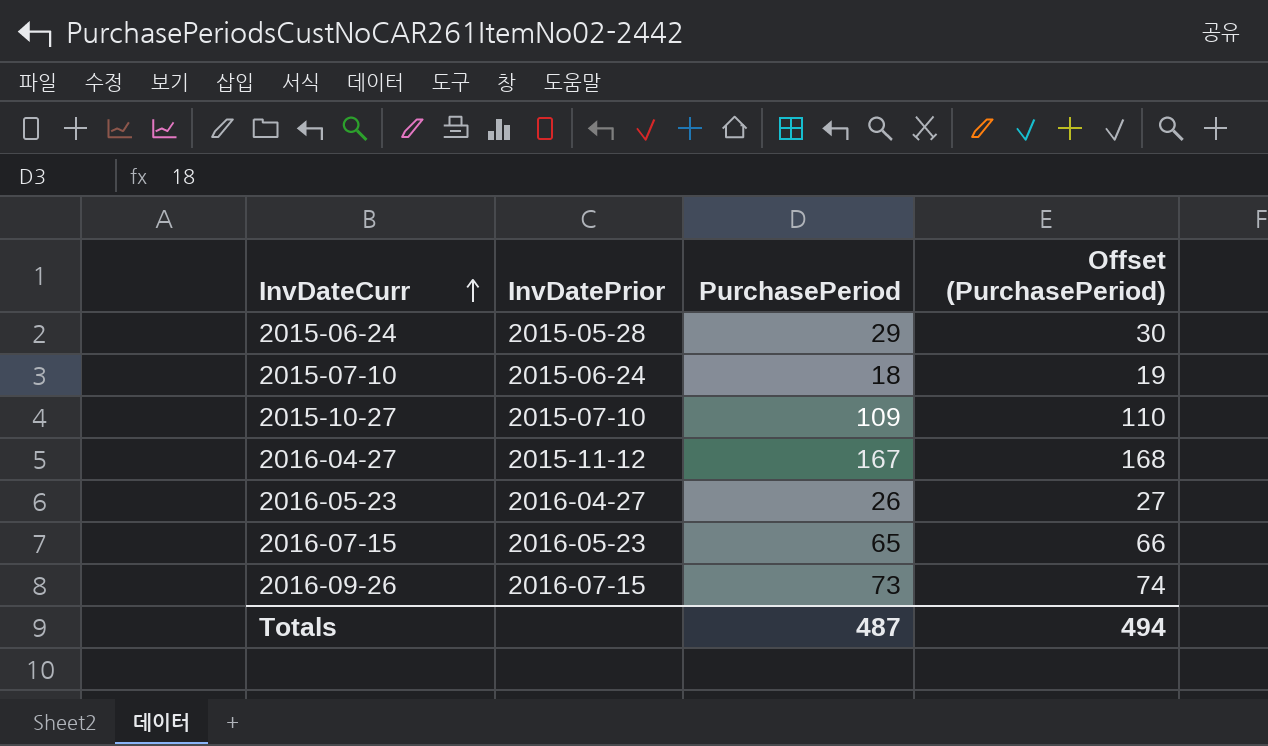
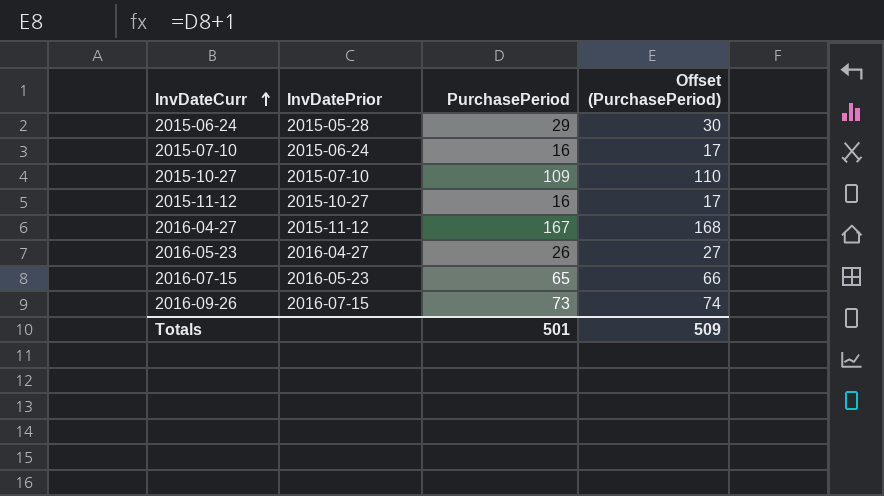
2015-07-10 | PurchasePeriod: 18 -> 16
2015-07-10 | Offset (PurchasePeriod): 19 -> 17
row 2015-11-12: none -> 2015-10-27 | 16 | 17
Totals | PurchasePeriod: 487 -> 501
Totals | Offset (PurchasePeriod): 494 -> 509

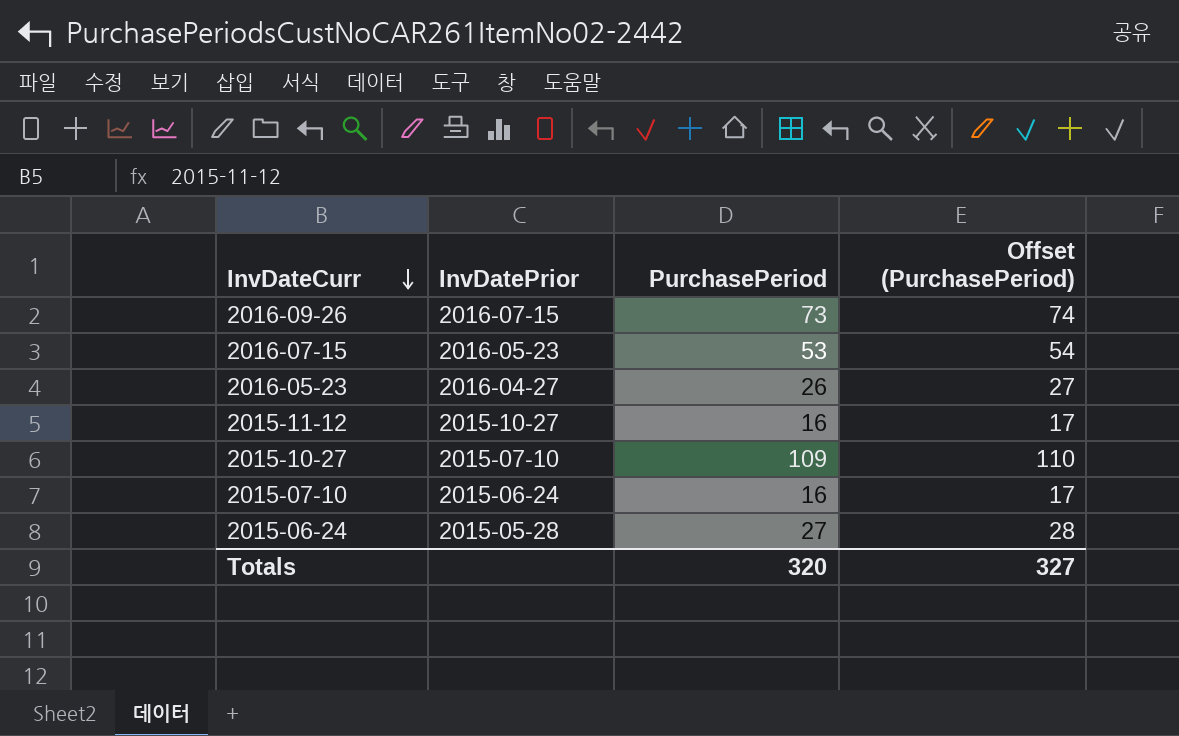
row order: InvDateCurr ascending -> InvDateCurr descending
row 2016-04-27: 2015-11-12 | 167 | 168 -> none
2016-07-15 | PurchasePeriod: 65 -> 53
2016-07-15 | Offset (PurchasePeriod): 66 -> 54
2015-06-24 | PurchasePeriod: 29 -> 27
2015-06-24 | Offset (PurchasePeriod): 30 -> 28
Totals | PurchasePeriod: 501 -> 320
Totals | Offset (PurchasePeriod): 509 -> 327

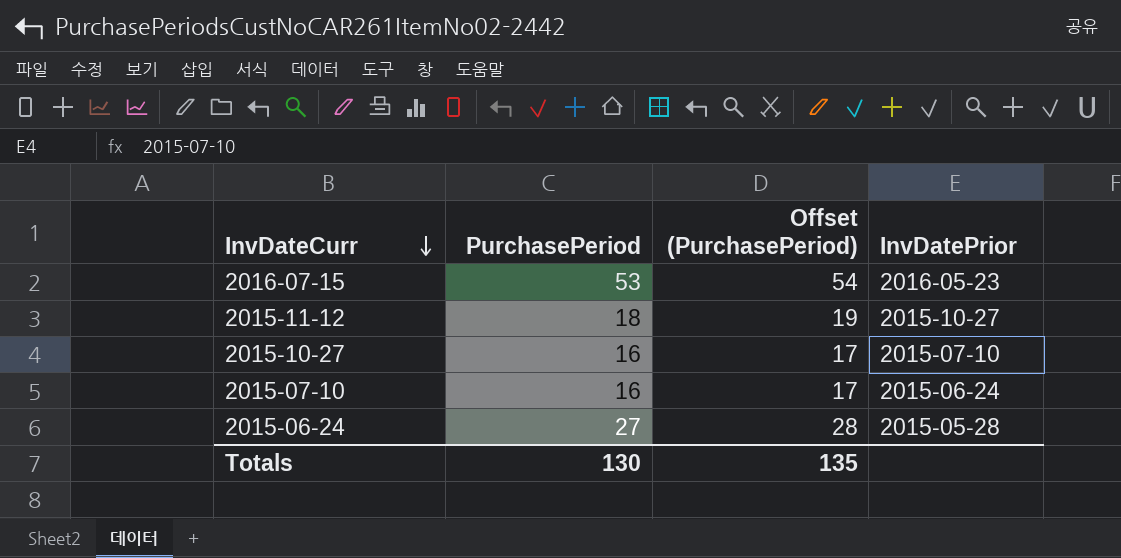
column InvDatePrior | position: 2 -> 4
row 2016-09-26: 2016-07-15 | 73 | 74 -> none
row 2016-05-23: 2016-04-27 | 26 | 27 -> none
2015-11-12 | PurchasePeriod: 16 -> 18
2015-11-12 | Offset (PurchasePeriod): 17 -> 19
2015-10-27 | PurchasePeriod: 109 -> 16
2015-10-27 | Offset (PurchasePeriod): 110 -> 17
Totals | PurchasePeriod: 320 -> 130
Totals | Offset (PurchasePeriod): 327 -> 135

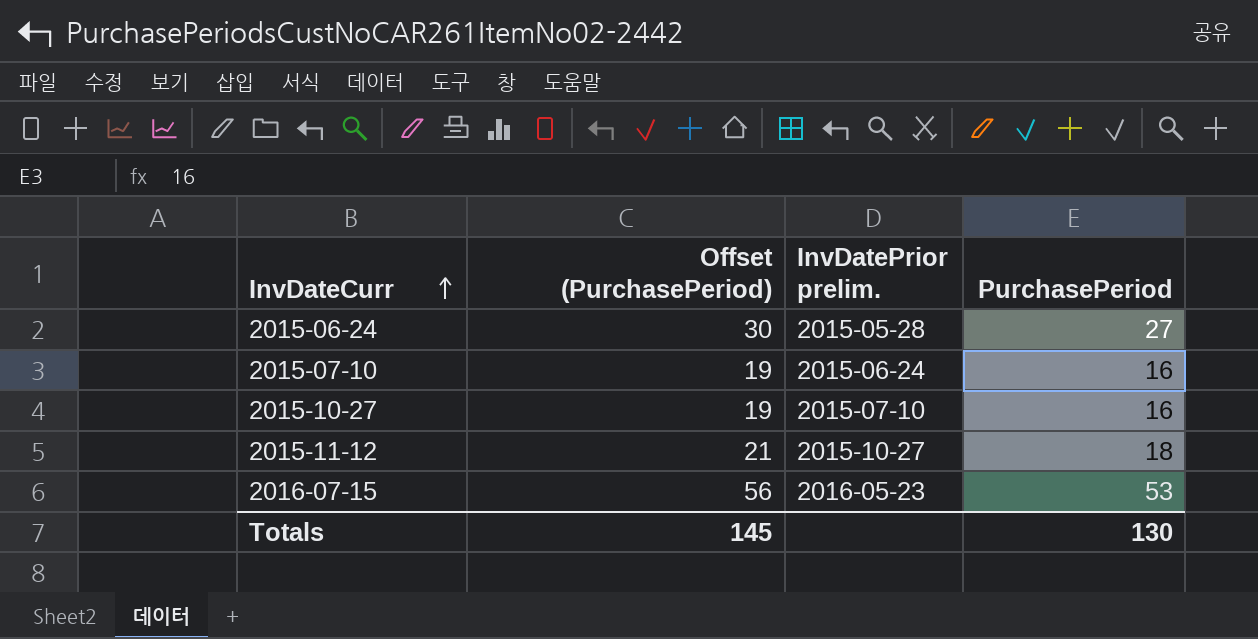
row order: InvDateCurr descending -> InvDateCurr ascending
column Offset (PurchasePeriod) | formula: [PurchasePeriod] + 1 -> [PurchasePeriod] + 3
column name: InvDatePrior -> InvDatePrior prelim.
column PurchasePeriod | position: 2 -> 4
Totals | Offset (PurchasePeriod): 135 -> 145

